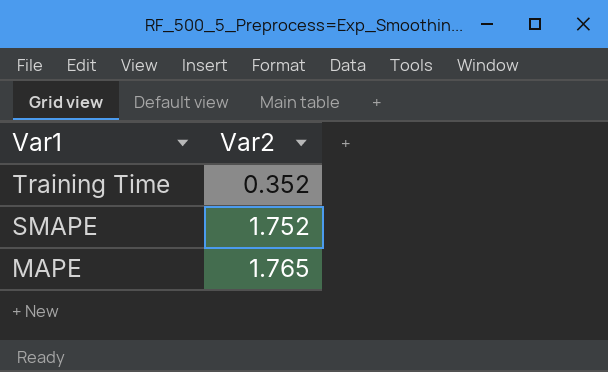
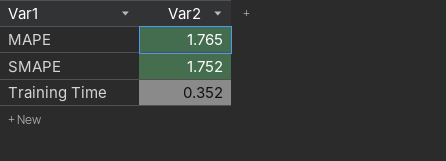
row order: Var1 descending -> Var1 ascending

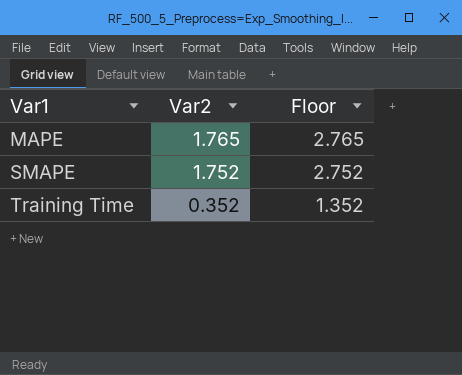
column Floor | formula: none -> [Var2] + 1

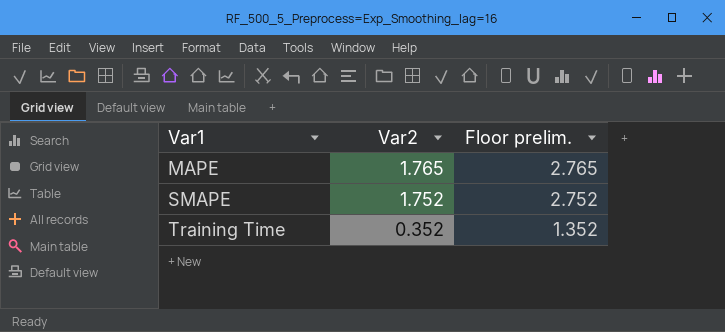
column name: Floor -> Floor prelim.

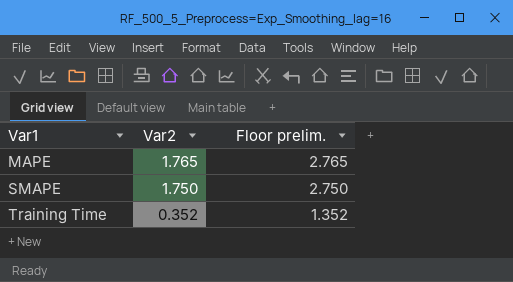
SMAPE | Var2: 1.752 -> 1.750
SMAPE | Floor prelim.: 2.752 -> 2.750

